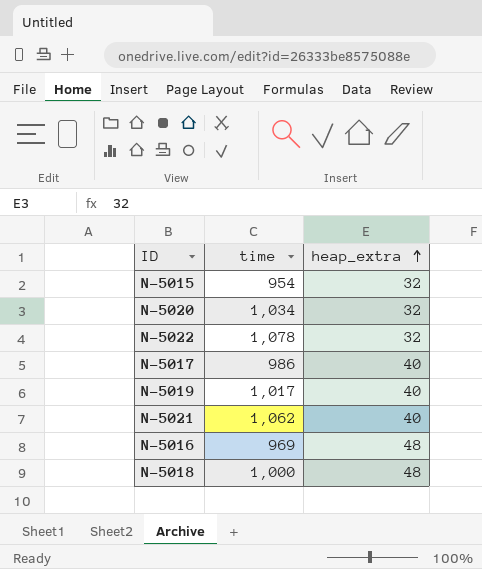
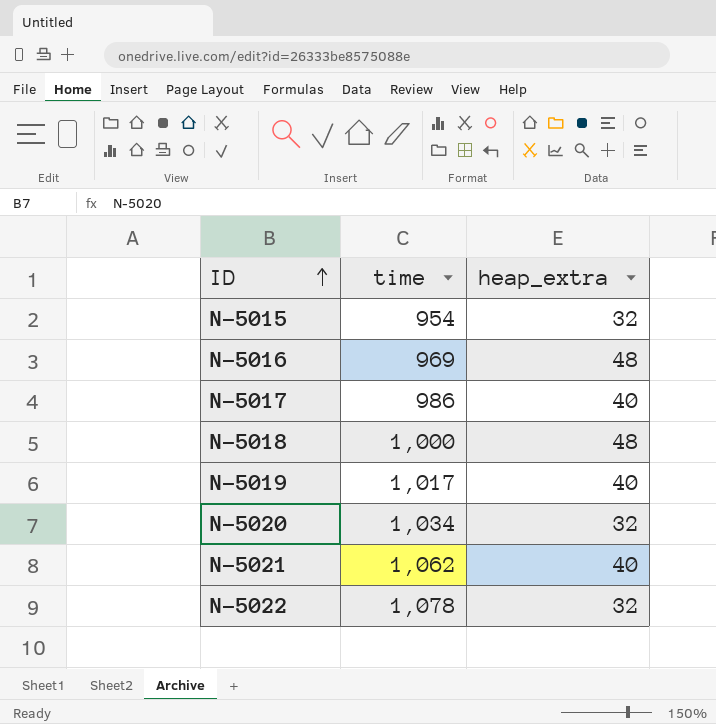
row order: heap_extra ascending -> ID ascending

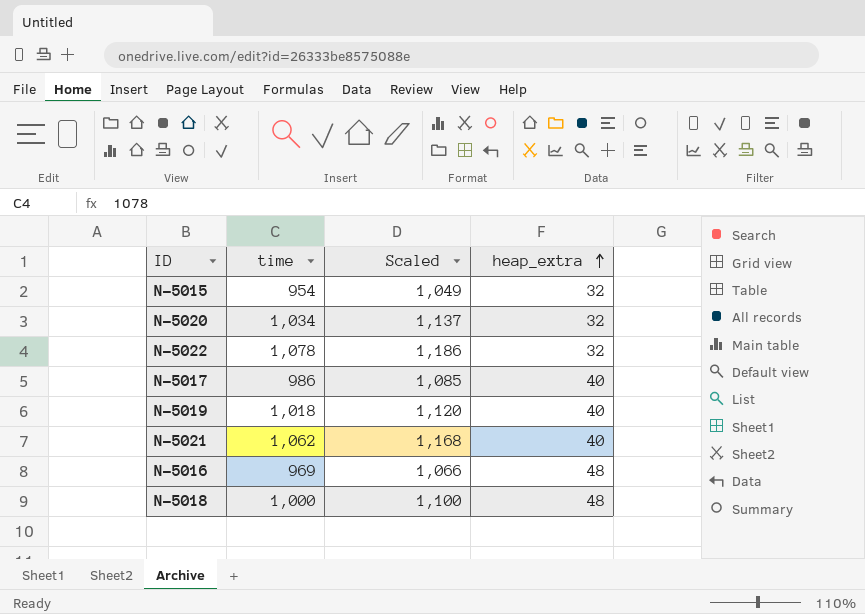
row order: ID ascending -> heap_extra ascending
column Scaled | formula: none -> [time] * 1.1
N-5019 | time: 1,017 -> 1,018

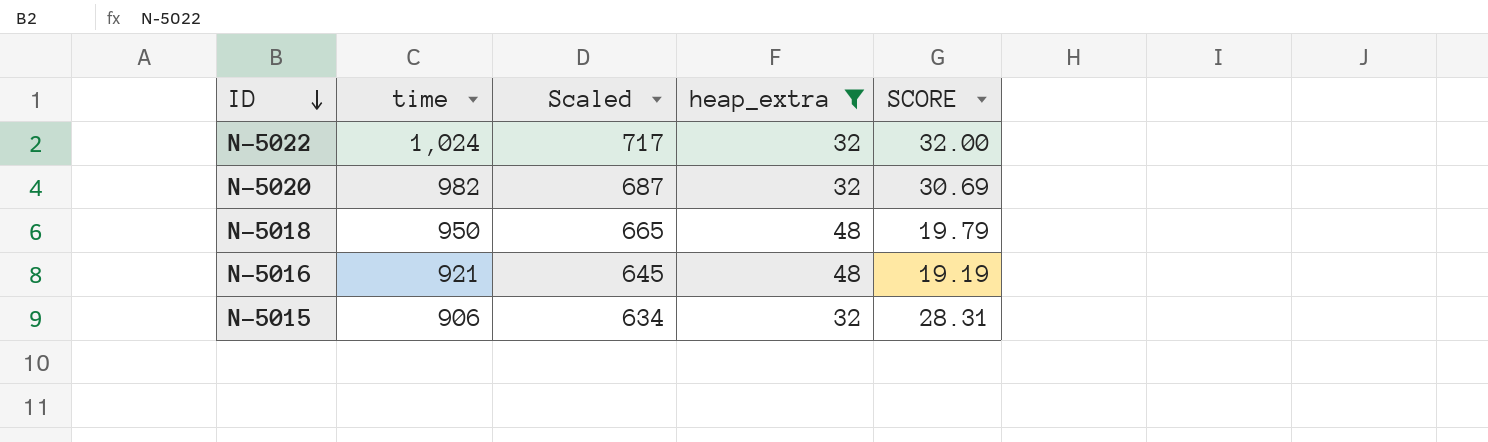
filter: none -> heap_extra != 40
row order: heap_extra ascending -> ID descending
column Scaled | formula: [time] * 1.1 -> [time] * 0.7
column SCORE | formula: none -> [time] / [heap_extra]
N-5022 | time: 1,078 -> 1,024
N-5020 | time: 1,034 -> 982
N-5018 | time: 1,000 -> 950
N-5016 | time: 969 -> 921
N-5015 | time: 954 -> 906

